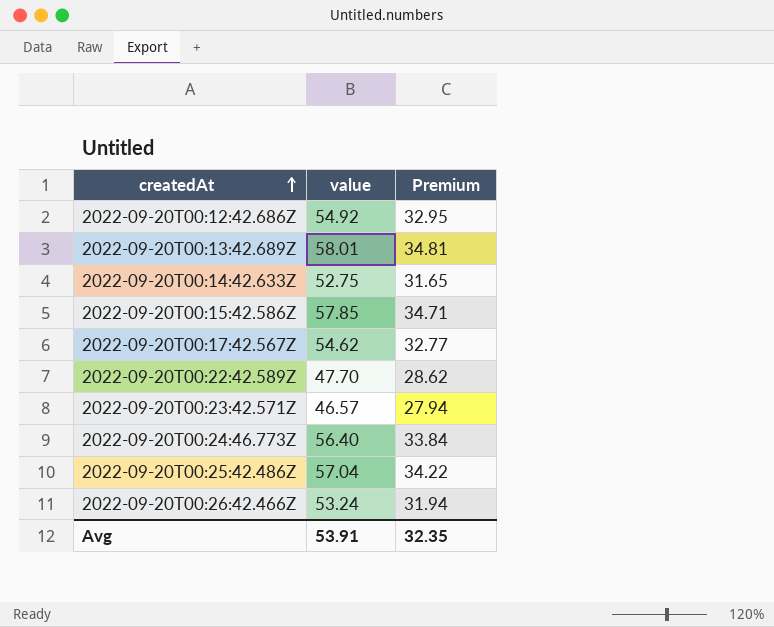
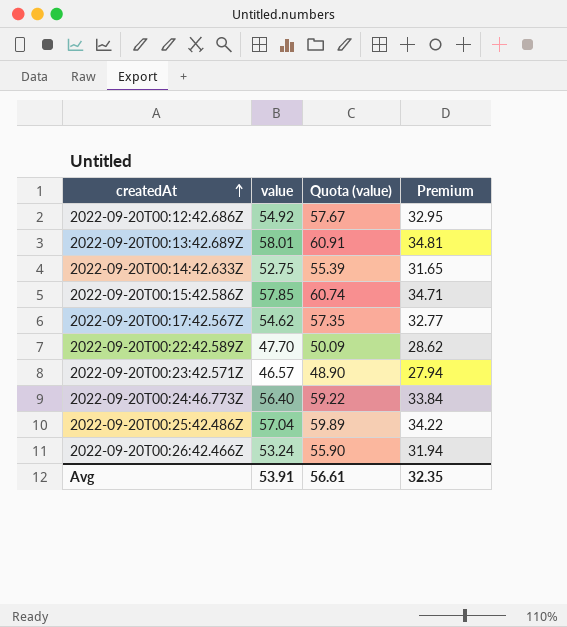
column Quota (value) | formula: none -> [value] * 1.05

